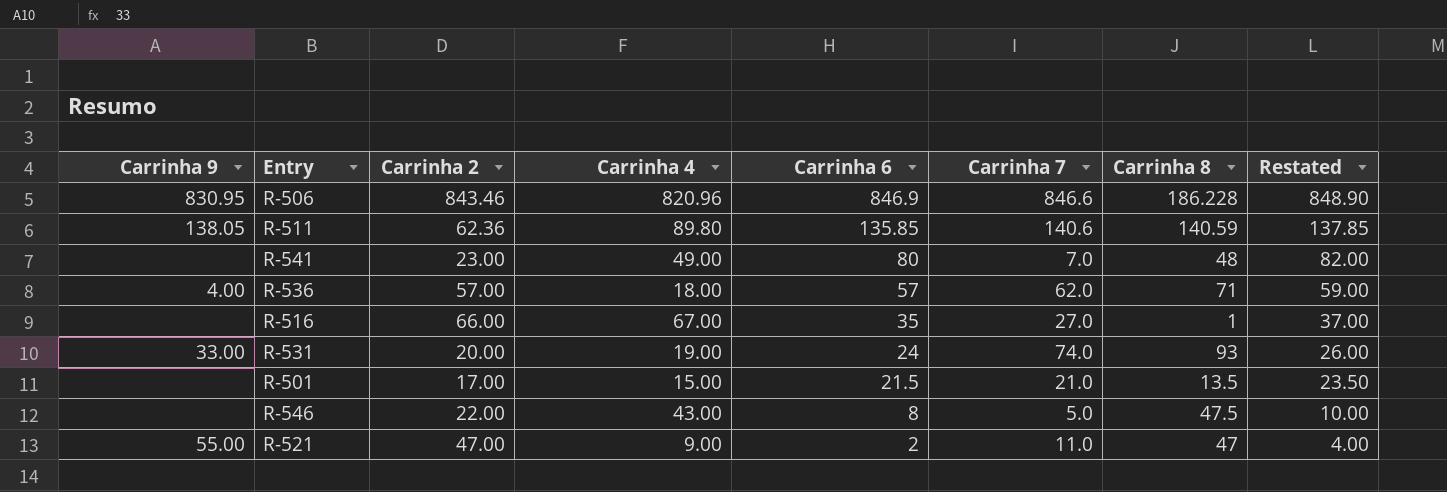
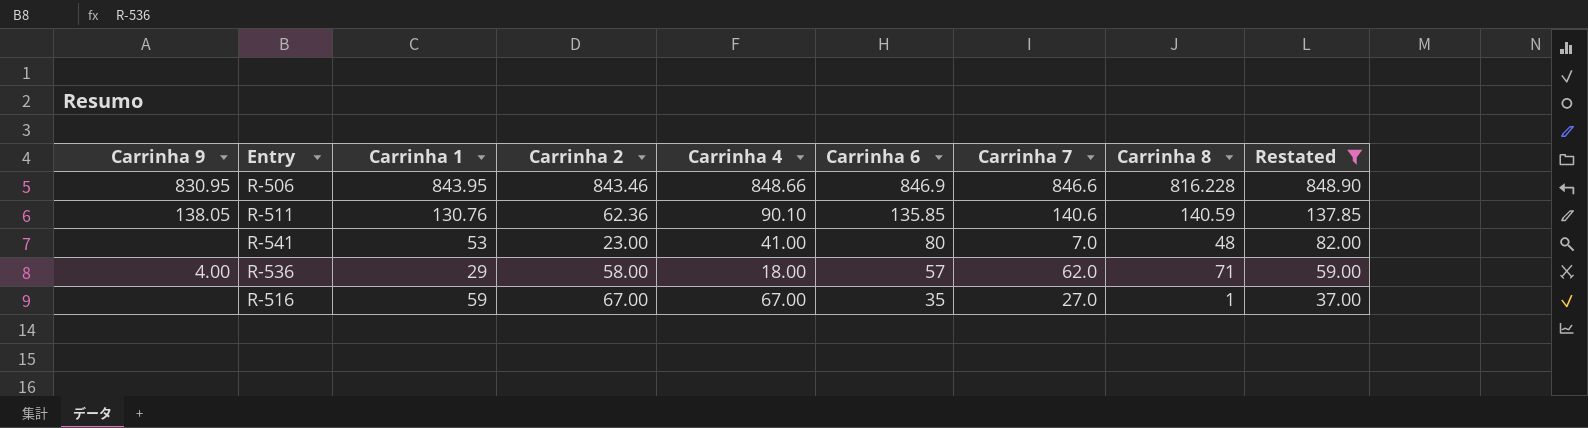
filter: none -> Restated >= 37.00
column Carrinha 1 | position: none -> 3
R-506 | Carrinha 4: 820.96 -> 848.66
R-506 | Carrinha 8: 186.228 -> 816.228
R-511 | Carrinha 4: 89.80 -> 90.10
R-541 | Carrinha 4: 49.00 -> 41.00
R-536 | Carrinha 2: 57.00 -> 58.00
R-516 | Carrinha 2: 66.00 -> 67.00

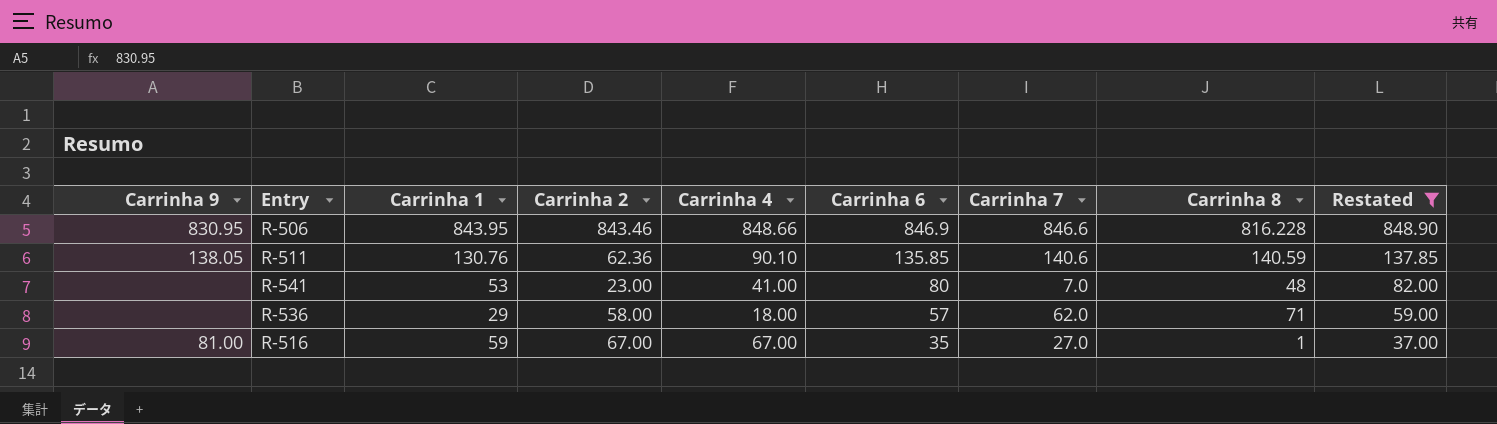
R-536 | Carrinha 9: 4.00 -> none
R-516 | Carrinha 9: none -> 81.00

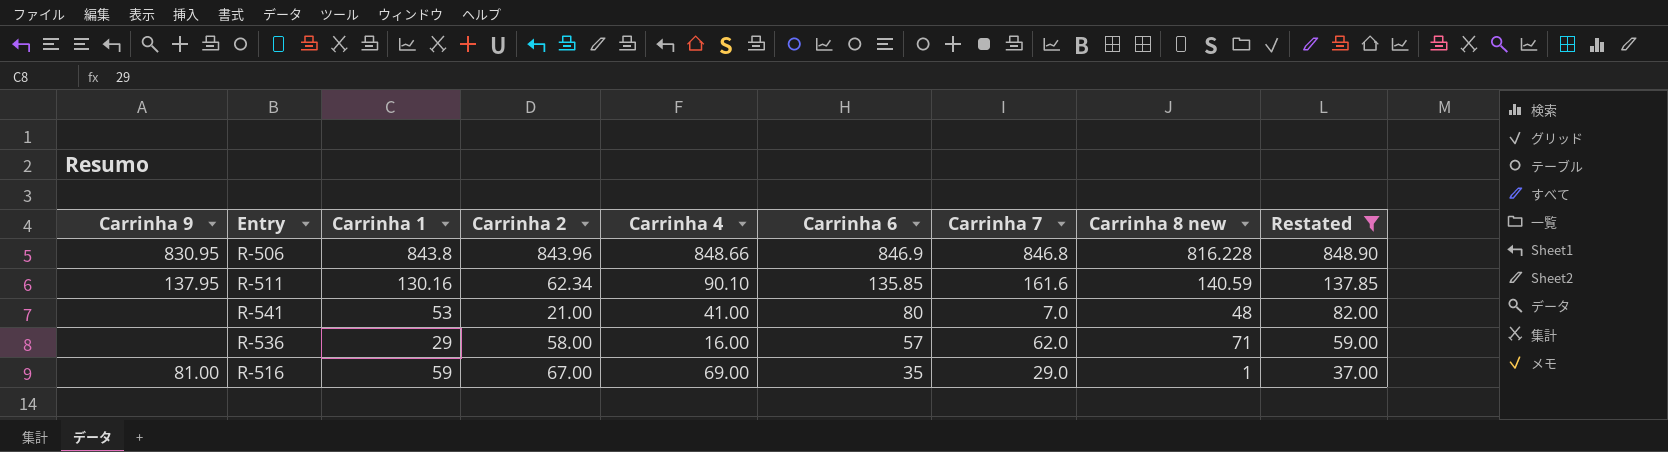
column name: Carrinha 8 -> Carrinha 8 new
R-506 | Carrinha 1: 843.95 -> 843.8
R-506 | Carrinha 2: 843.46 -> 843.96
R-506 | Carrinha 7: 846.6 -> 846.8
R-511 | Carrinha 9: 138.05 -> 137.95
R-511 | Carrinha 1: 130.76 -> 130.16
R-511 | Carrinha 2: 62.36 -> 62.34
R-511 | Carrinha 7: 140.6 -> 161.6
R-541 | Carrinha 2: 23.00 -> 21.00
R-536 | Carrinha 4: 18.00 -> 16.00
R-516 | Carrinha 4: 67.00 -> 69.00
R-516 | Carrinha 7: 27.0 -> 29.0

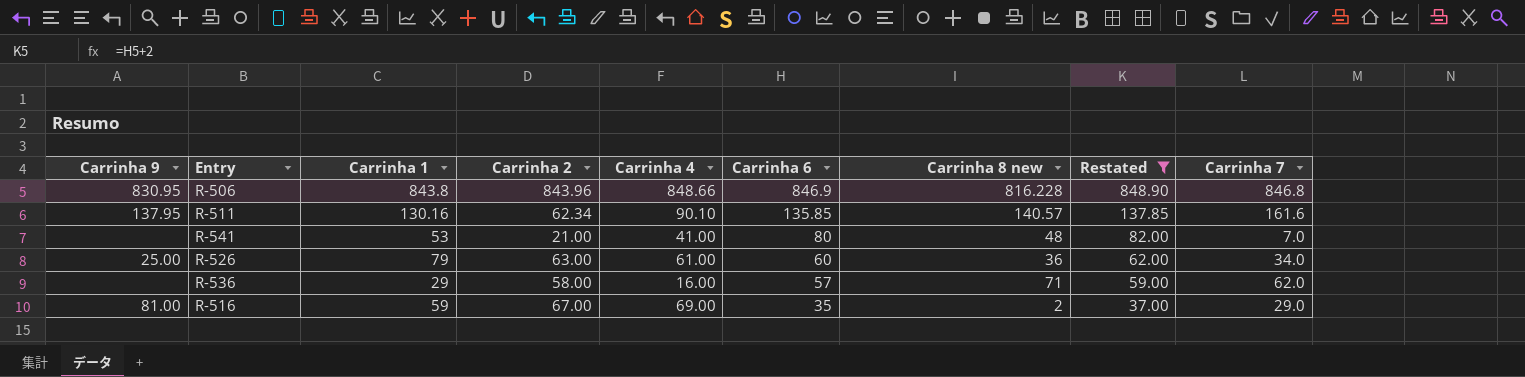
column Carrinha 7 | position: 7 -> 9
R-511 | Carrinha 8 new: 140.59 -> 140.57
row R-526: none -> 25.00 | 79 | 63.00 | 61.00 | 60 | 36 | 62.00 | 34.0
R-516 | Carrinha 8 new: 1 -> 2

